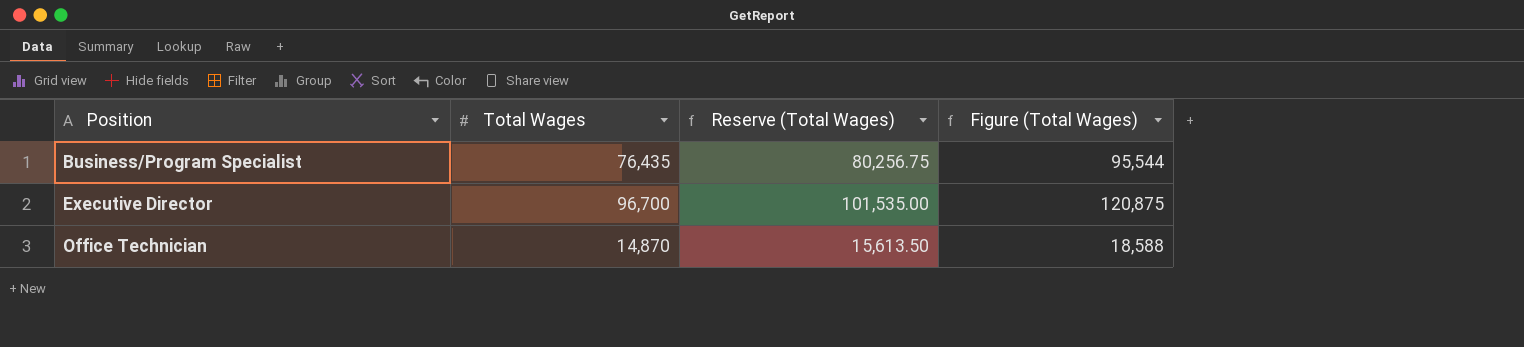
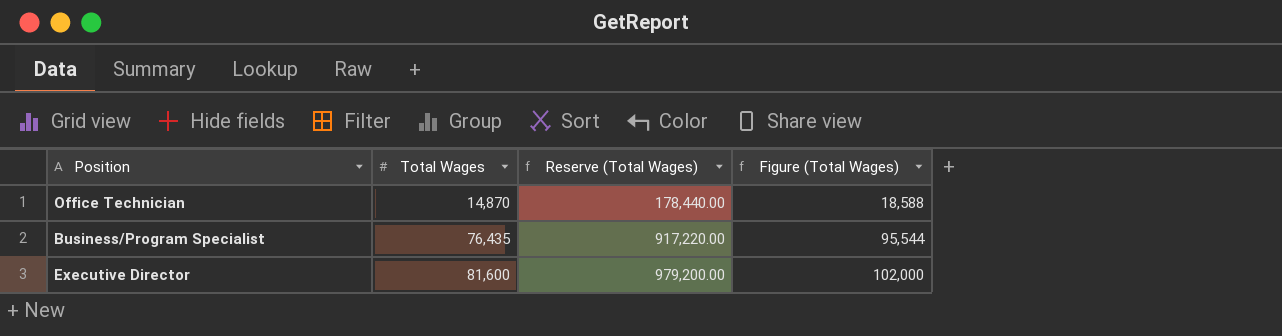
row order: Position ascending -> Total Wages ascending
column Reserve (Total Wages) | formula: [Total Wages] * 1.05 -> [Total Wages] * 12
Executive Director | Total Wages: 96,700 -> 81,600
Executive Director | Figure (Total Wages): 120,875 -> 102,000

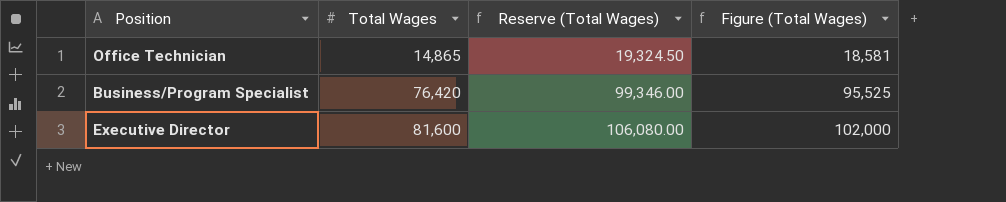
column Reserve (Total Wages) | formula: [Total Wages] * 12 -> [Total Wages] * 1.3
Office Technician | Total Wages: 14,870 -> 14,865
Office Technician | Figure (Total Wages): 18,588 -> 18,581
Business/Program Specialist | Total Wages: 76,435 -> 76,420
Business/Program Specialist | Figure (Total Wages): 95,544 -> 95,525

